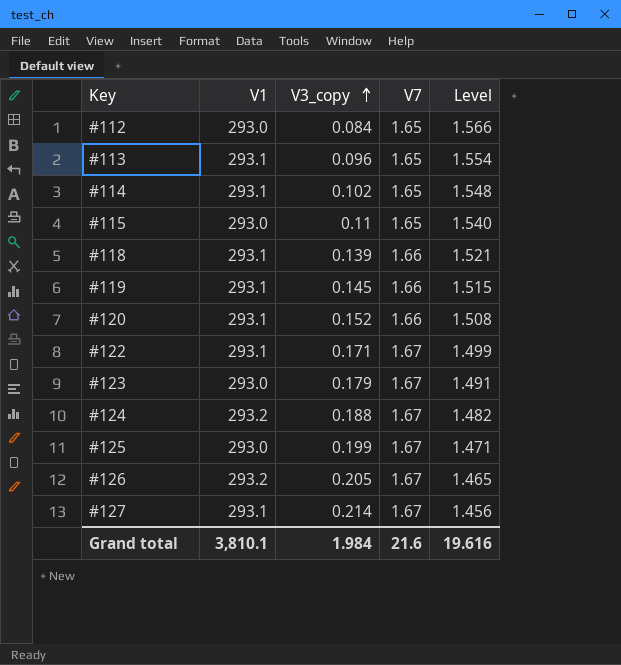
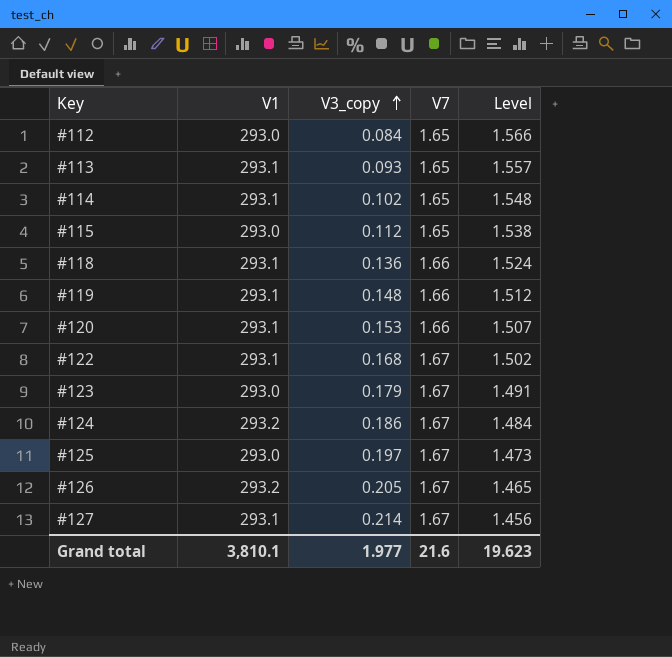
#113 | V3_copy: 0.096 -> 0.093
#113 | Level: 1.554 -> 1.557
#115 | V3_copy: 0.11 -> 0.112
#115 | Level: 1.540 -> 1.538
#118 | V3_copy: 0.139 -> 0.136
#118 | Level: 1.521 -> 1.524
#119 | V3_copy: 0.145 -> 0.148
#119 | Level: 1.515 -> 1.512
#120 | V3_copy: 0.152 -> 0.153
#120 | Level: 1.508 -> 1.507
#122 | V3_copy: 0.171 -> 0.168
#122 | Level: 1.499 -> 1.502
#124 | V3_copy: 0.188 -> 0.186
#124 | Level: 1.482 -> 1.484
#125 | V3_copy: 0.199 -> 0.197
#125 | Level: 1.471 -> 1.473
Grand total | V3_copy: 1.984 -> 1.977
Grand total | Level: 19.616 -> 19.623

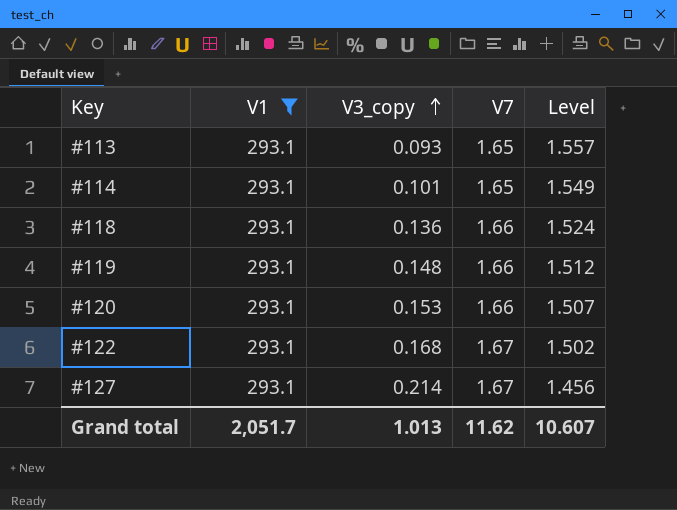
filter: none -> V1 = 293.1
#114 | V3_copy: 0.102 -> 0.101
#114 | Level: 1.548 -> 1.549
Grand total | V1: 3,810.1 -> 2,051.7
Grand total | V3_copy: 1.977 -> 1.013
Grand total | V7: 21.6 -> 11.62
Grand total | Level: 19.623 -> 10.607

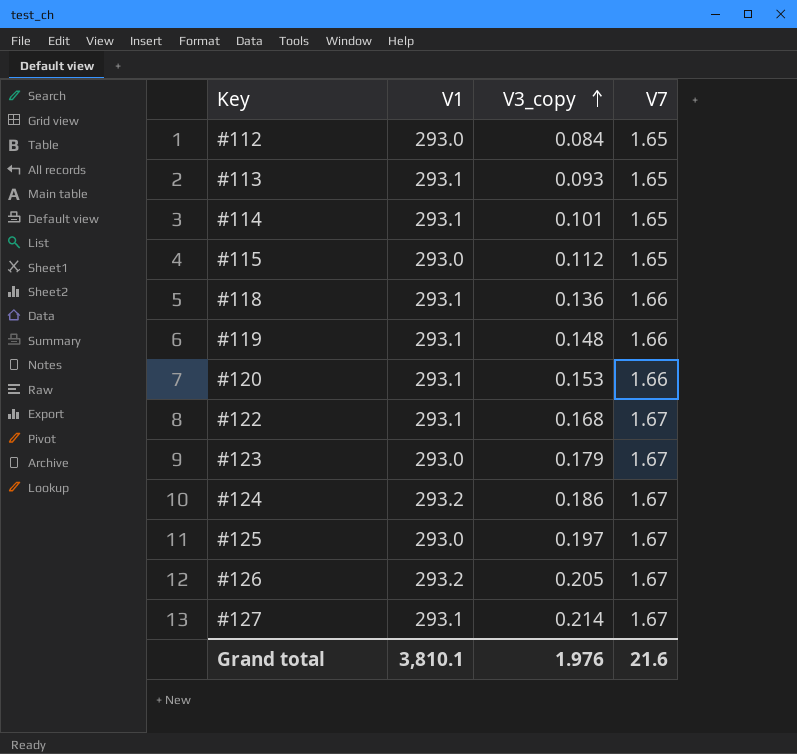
filter: V1 = 293.1 -> none
column Level | formula: [V7] - [V3_copy] -> none
Grand total | V1: 2,051.7 -> 3,810.1
Grand total | V3_copy: 1.013 -> 1.976
Grand total | V7: 11.62 -> 21.6

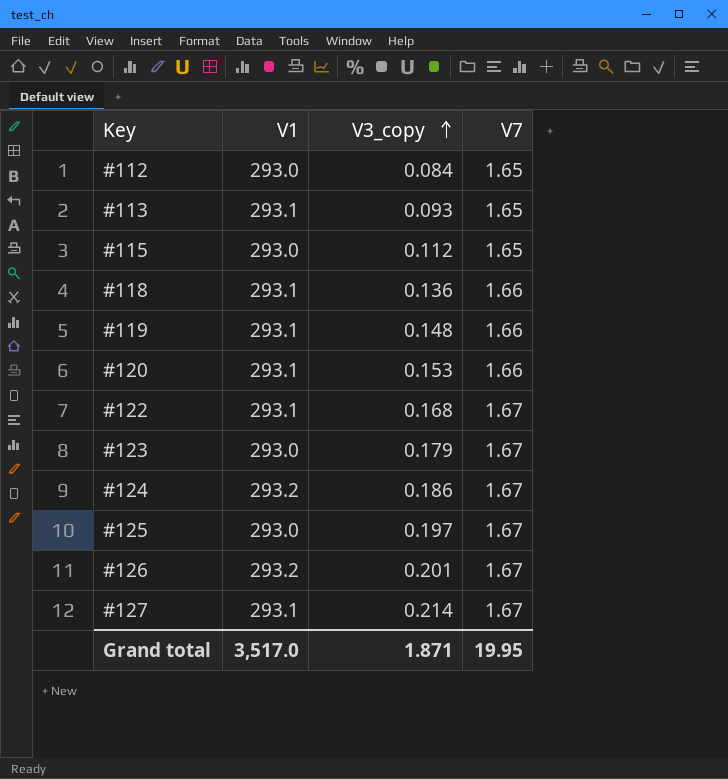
row #114: 293.1 | 0.101 | 1.65 -> none
#126 | V3_copy: 0.205 -> 0.201
Grand total | V1: 3,810.1 -> 3,517.0
Grand total | V3_copy: 1.976 -> 1.871
Grand total | V7: 21.6 -> 19.95

